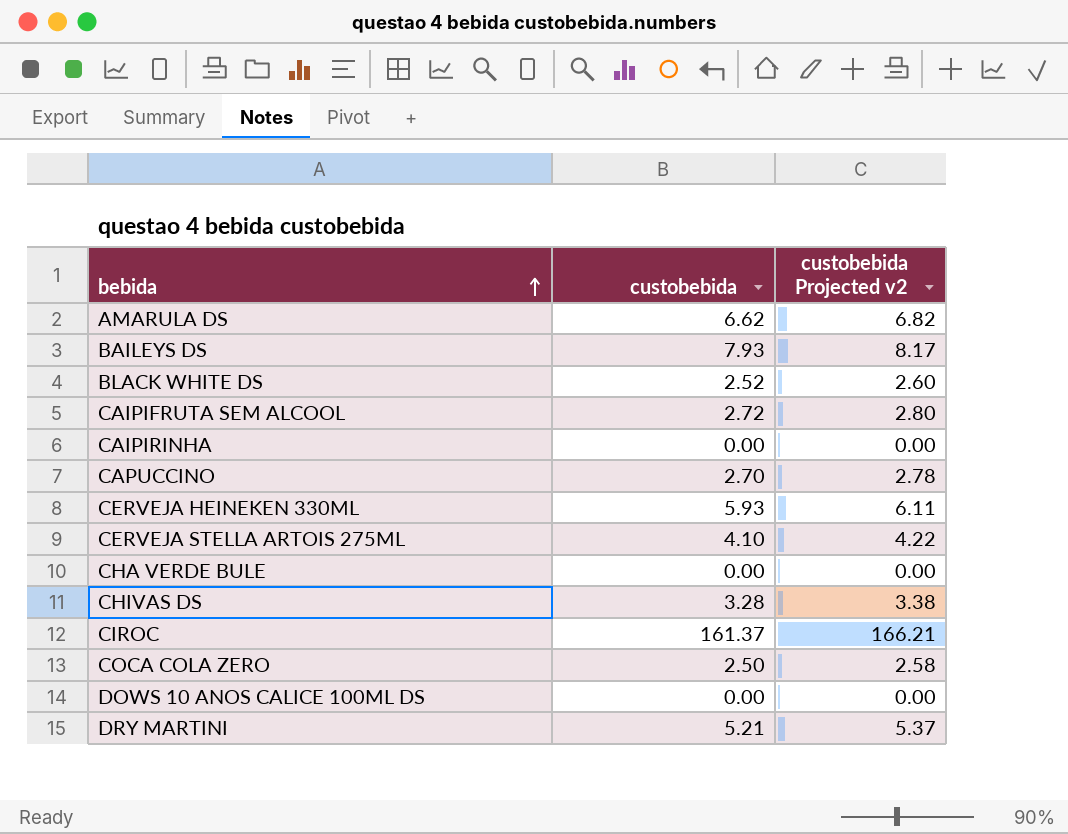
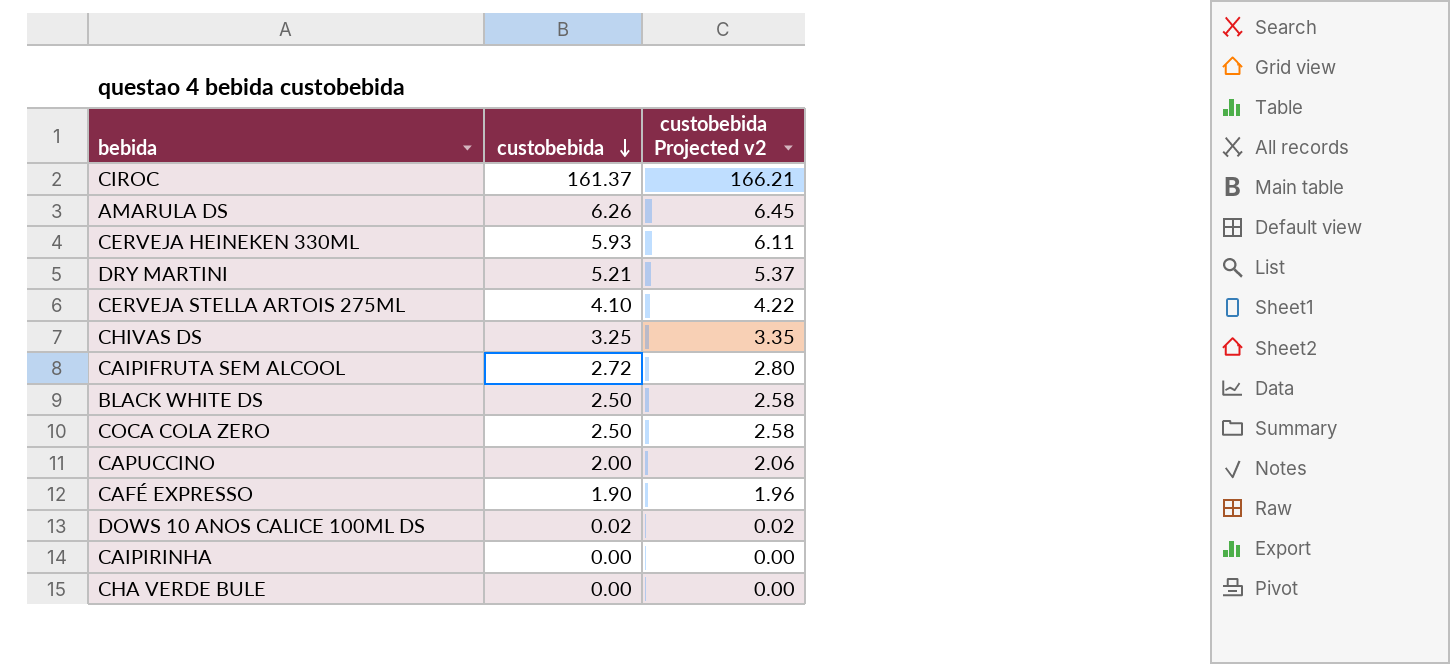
row order: bebida ascending -> custobebida descending
row BAILEYS DS: 7.93 | 8.17 -> none
AMARULA DS | custobebida: 6.62 -> 6.26
AMARULA DS | custobebida Projected v2: 6.82 -> 6.45
CHIVAS DS | custobebida: 3.28 -> 3.25
CHIVAS DS | custobebida Projected v2: 3.38 -> 3.35
BLACK WHITE DS | custobebida: 2.52 -> 2.50
BLACK WHITE DS | custobebida Projected v2: 2.60 -> 2.58
CAPUCCINO | custobebida: 2.70 -> 2.00
CAPUCCINO | custobebida Projected v2: 2.78 -> 2.06
row CAFÉ EXPRESSO: none -> 1.90 | 1.96
DOWS 10 ANOS CALICE 100ML DS | custobebida: 0.00 -> 0.02
DOWS 10 ANOS CALICE 100ML DS | custobebida Projected v2: 0.00 -> 0.02

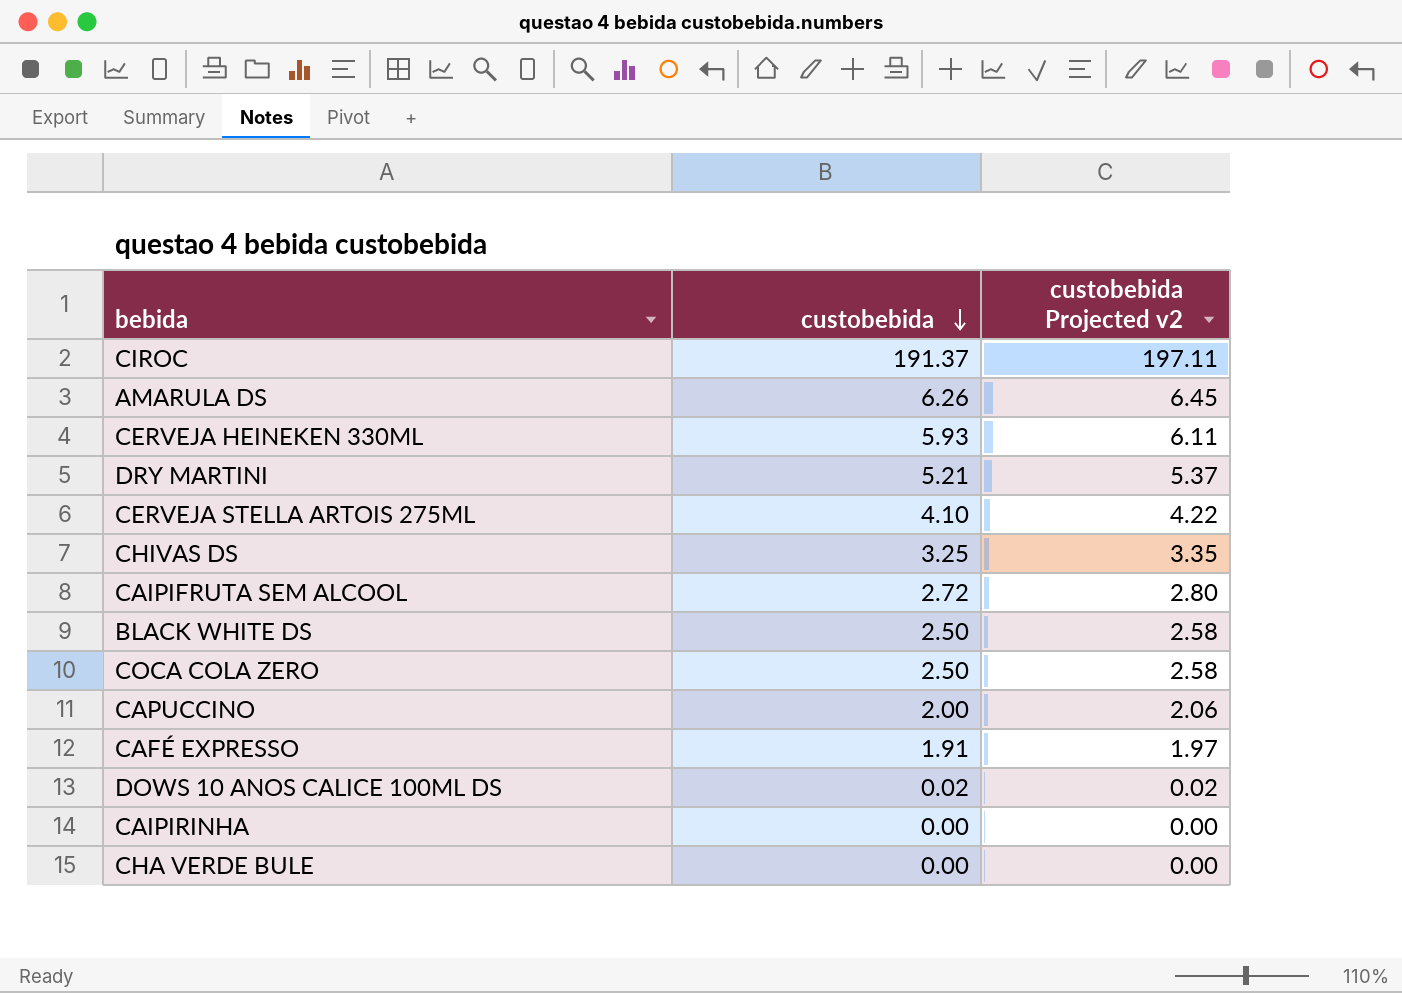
CIROC | custobebida: 161.37 -> 191.37
CIROC | custobebida Projected v2: 166.21 -> 197.11
CAFÉ EXPRESSO | custobebida: 1.90 -> 1.91
CAFÉ EXPRESSO | custobebida Projected v2: 1.96 -> 1.97

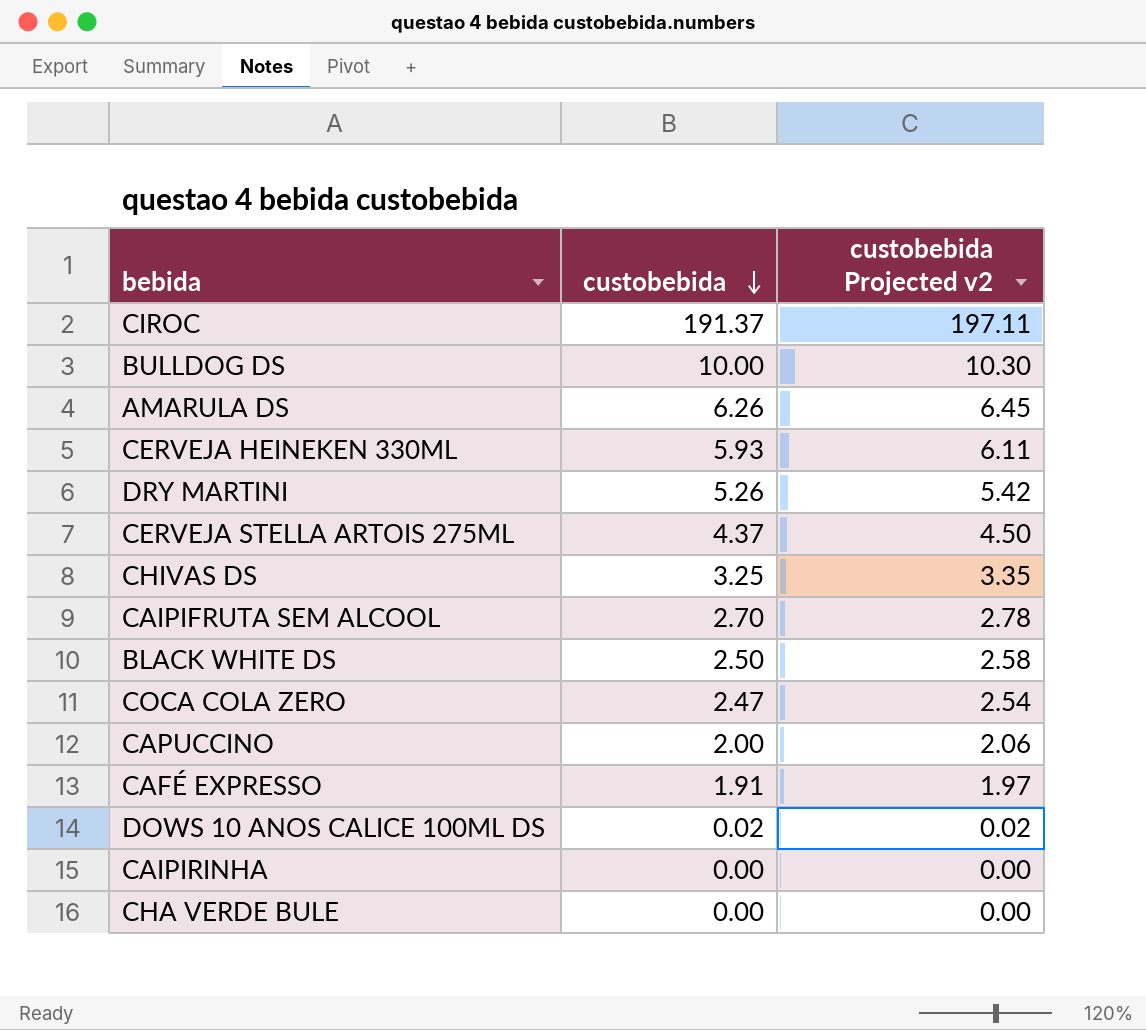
row BULLDOG DS: none -> 10.00 | 10.30
DRY MARTINI | custobebida: 5.21 -> 5.26
DRY MARTINI | custobebida Projected v2: 5.37 -> 5.42
CERVEJA STELLA ARTOIS 275ML | custobebida: 4.10 -> 4.37
CERVEJA STELLA ARTOIS 275ML | custobebida Projected v2: 4.22 -> 4.50
CAIPIFRUTA SEM ALCOOL | custobebida: 2.72 -> 2.70
CAIPIFRUTA SEM ALCOOL | custobebida Projected v2: 2.80 -> 2.78
COCA COLA ZERO | custobebida: 2.50 -> 2.47
COCA COLA ZERO | custobebida Projected v2: 2.58 -> 2.54

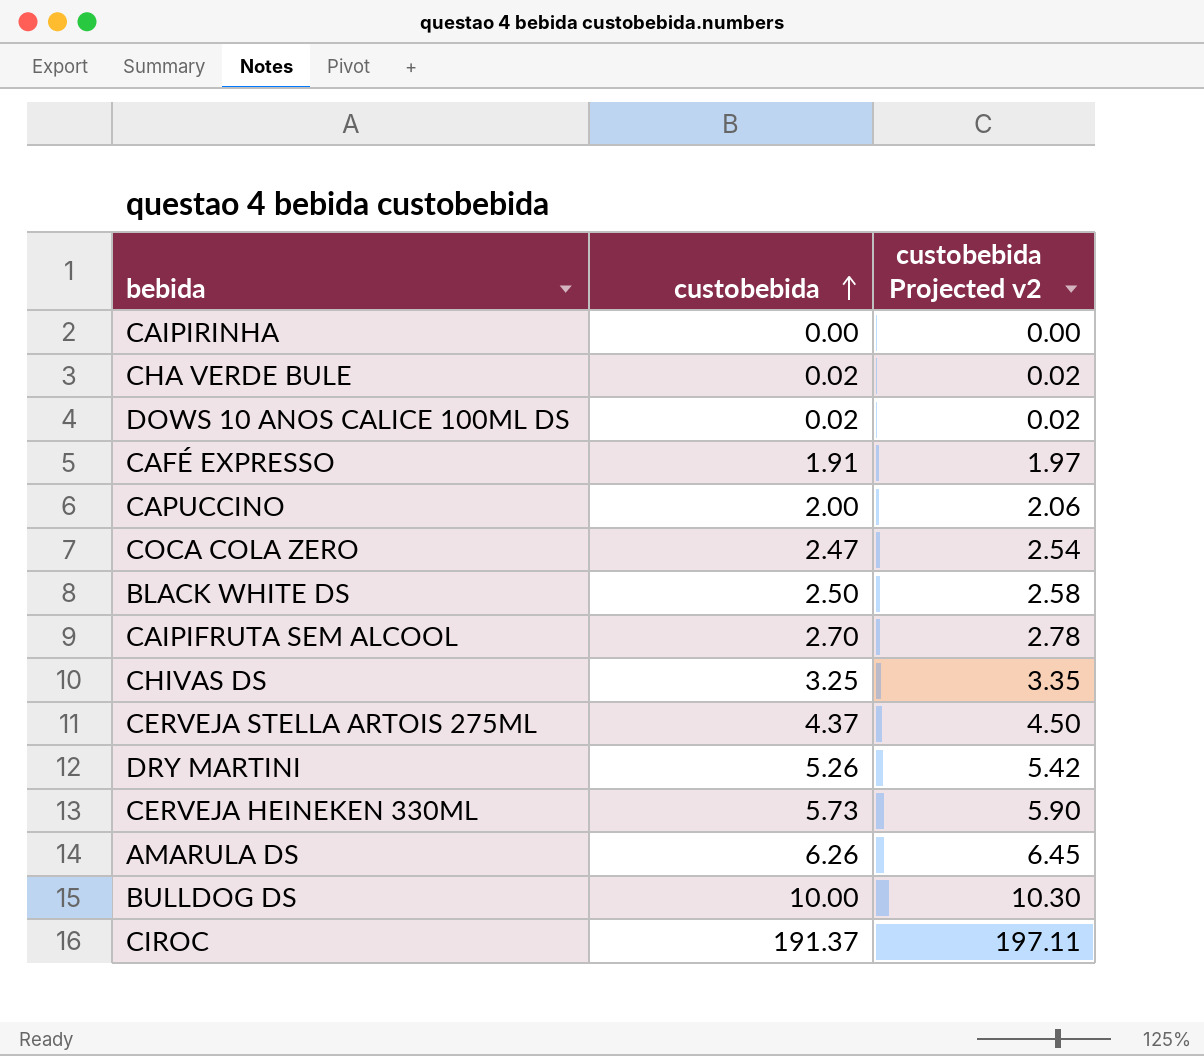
row order: custobebida descending -> custobebida ascending
CHA VERDE BULE | custobebida: 0.00 -> 0.02
CHA VERDE BULE | custobebida Projected v2: 0.00 -> 0.02
CERVEJA HEINEKEN 330ML | custobebida: 5.93 -> 5.73
CERVEJA HEINEKEN 330ML | custobebida Projected v2: 6.11 -> 5.90

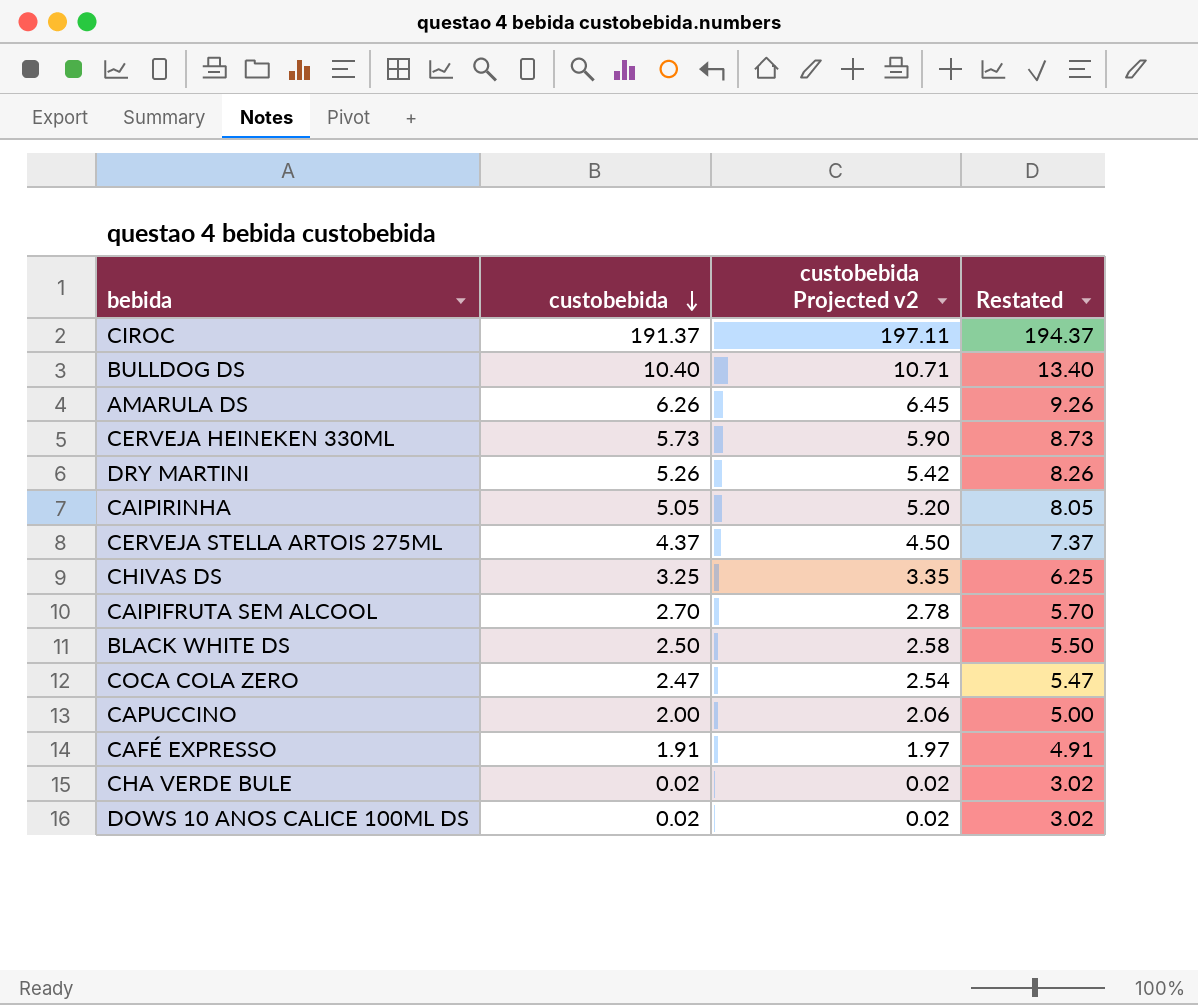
row order: custobebida ascending -> custobebida descending
column Restated | formula: none -> [custobebida] + 3
BULLDOG DS | custobebida: 10.00 -> 10.40
BULLDOG DS | custobebida Projected v2: 10.30 -> 10.71
CAIPIRINHA | custobebida: 0.00 -> 5.05
CAIPIRINHA | custobebida Projected v2: 0.00 -> 5.20

